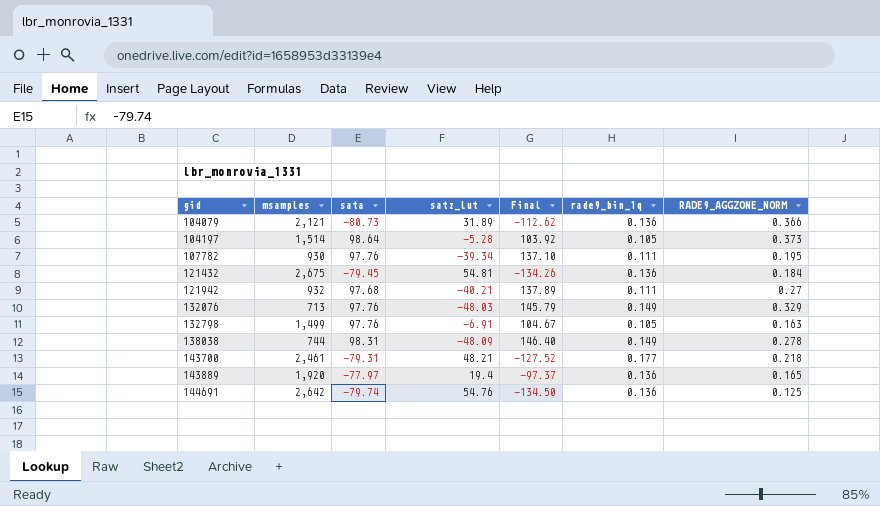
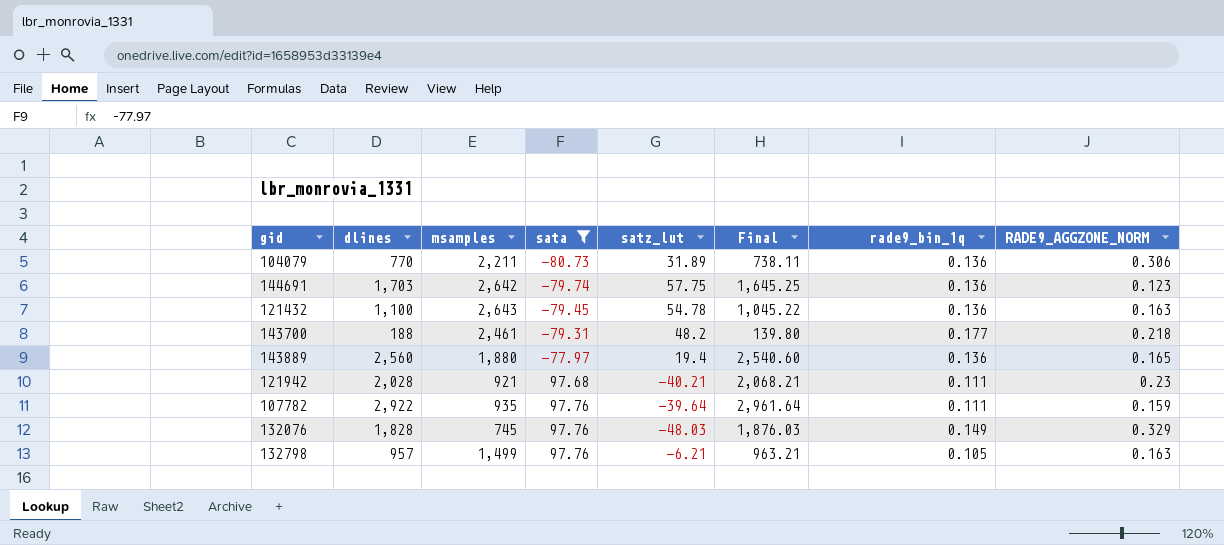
filter: none -> sata <= 97.76
row order: gid ascending -> sata ascending
column dlines | position: none -> 2
column Final | formula: [sata] - [satz_lut] -> [dlines] - [satz_lut]
104079 | msamples: 2,121 -> 2,211
104079 | RADE9_AGGZONE_NORM: 0.366 -> 0.306
144691 | satz_lut: 54.76 -> 57.75
144691 | RADE9_AGGZONE_NORM: 0.125 -> 0.123
121432 | msamples: 2,675 -> 2,643
121432 | satz_lut: 54.81 -> 54.78
121432 | RADE9_AGGZONE_NORM: 0.184 -> 0.163
143700 | satz_lut: 48.21 -> 48.2
143889 | msamples: 1,920 -> 1,880
121942 | msamples: 932 -> 921
121942 | RADE9_AGGZONE_NORM: 0.27 -> 0.23
107782 | msamples: 930 -> 935
107782 | satz_lut: -39.34 -> -39.64
107782 | RADE9_AGGZONE_NORM: 0.195 -> 0.159
132076 | msamples: 713 -> 745
132798 | satz_lut: -6.91 -> -6.21

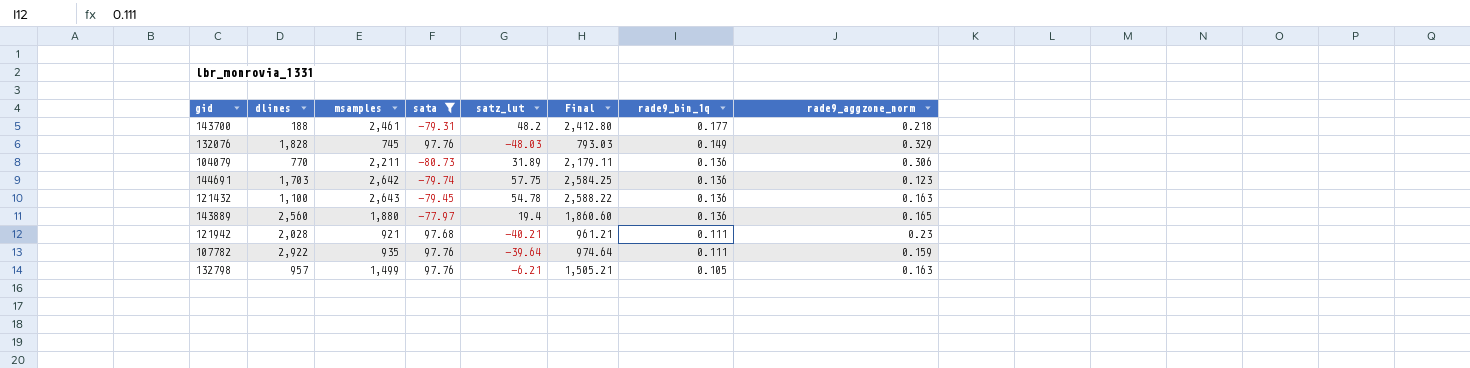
row order: sata ascending -> rade9_bin_1q descending
column Final | formula: [dlines] - [satz_lut] -> [msamples] - [satz_lut]
column name: RADE9_AGGZONE_NORM -> rade9_aggzone_norm

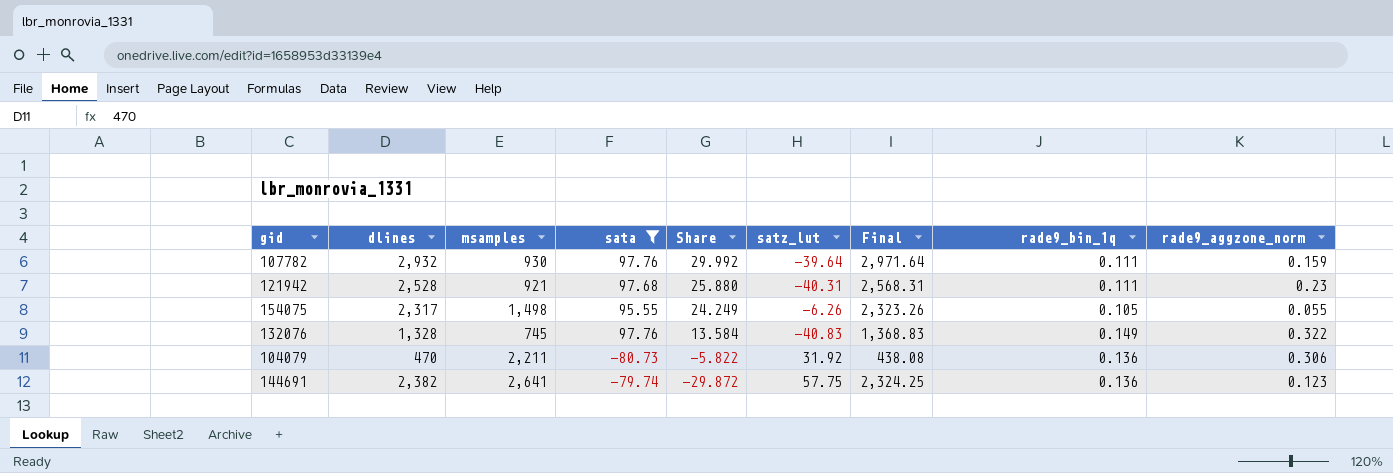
row order: rade9_bin_1q descending -> Share descending
column Share | formula: none -> [dlines] / [sata]
column Final | formula: [msamples] - [satz_lut] -> [dlines] - [satz_lut]
row 143700: 188 | 2,461 | -79.31 | 48.2 | 2,412.80 | 0.177 | 0.218 -> none
row 121432: 1,100 | 2,643 | -79.45 | 54.78 | 2,588.22 | 0.136 | 0.163 -> none
row 143889: 2,560 | 1,880 | -77.97 | 19.4 | 1,860.60 | 0.136 | 0.165 -> none
row 132798: 957 | 1,499 | 97.76 | -6.21 | 1,505.21 | 0.105 | 0.163 -> none
107782 | dlines: 2,922 -> 2,932
107782 | msamples: 935 -> 930
121942 | dlines: 2,028 -> 2,528
121942 | satz_lut: -40.21 -> -40.31
row 154075: none -> 2,317 | 1,498 | 95.55 | 24.249 | -6.26 | 2,323.26 | 0.105 | 0.055
132076 | dlines: 1,828 -> 1,328
132076 | satz_lut: -48.03 -> -40.83
132076 | rade9_aggzone_norm: 0.329 -> 0.322
104079 | dlines: 770 -> 470
104079 | satz_lut: 31.89 -> 31.92
144691 | dlines: 1,703 -> 2,382
144691 | msamples: 2,642 -> 2,641

